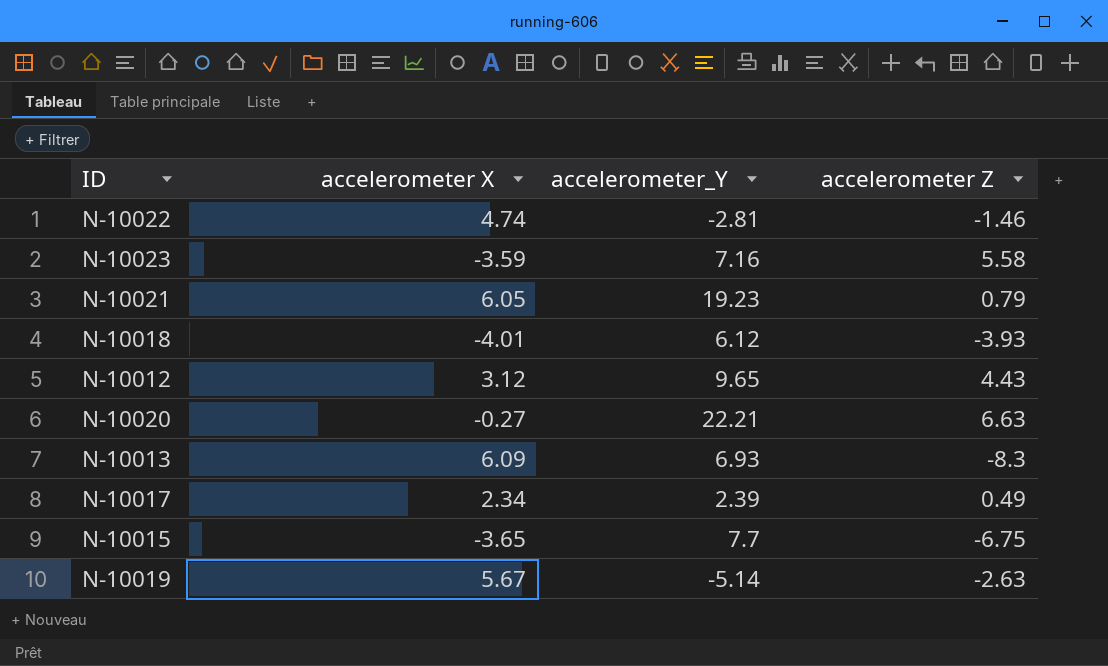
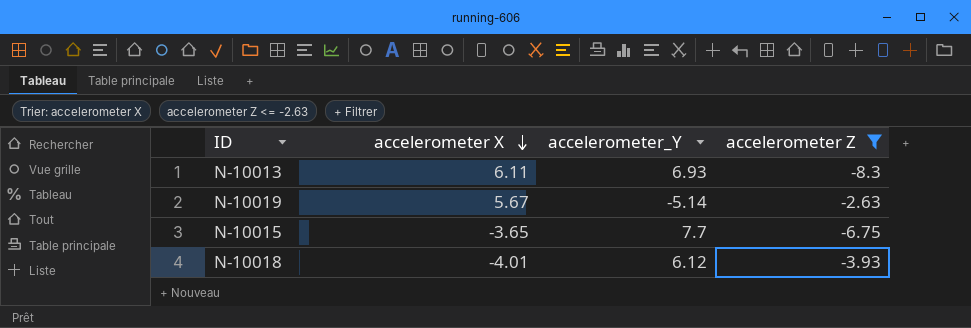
filter: none -> accelerometer Z <= -2.63
row order: none -> accelerometer X descending
N-10013 | accelerometer X: 6.09 -> 6.11

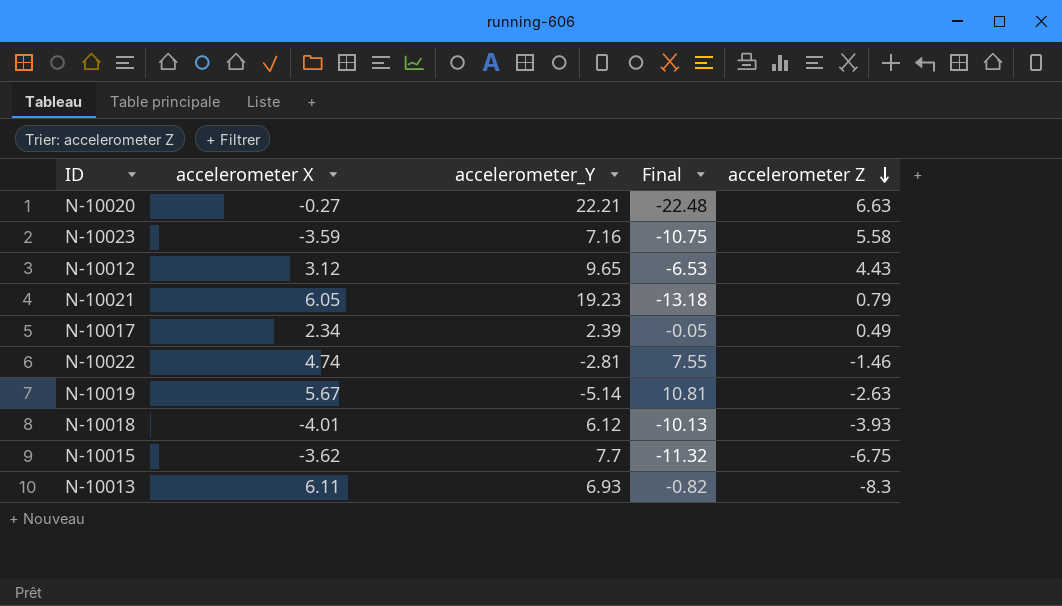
filter: accelerometer Z <= -2.63 -> none
row order: accelerometer X descending -> accelerometer Z descending
column Final | formula: none -> [accelerometer X] - [accelerometer_Y]
N-10015 | accelerometer X: -3.65 -> -3.62

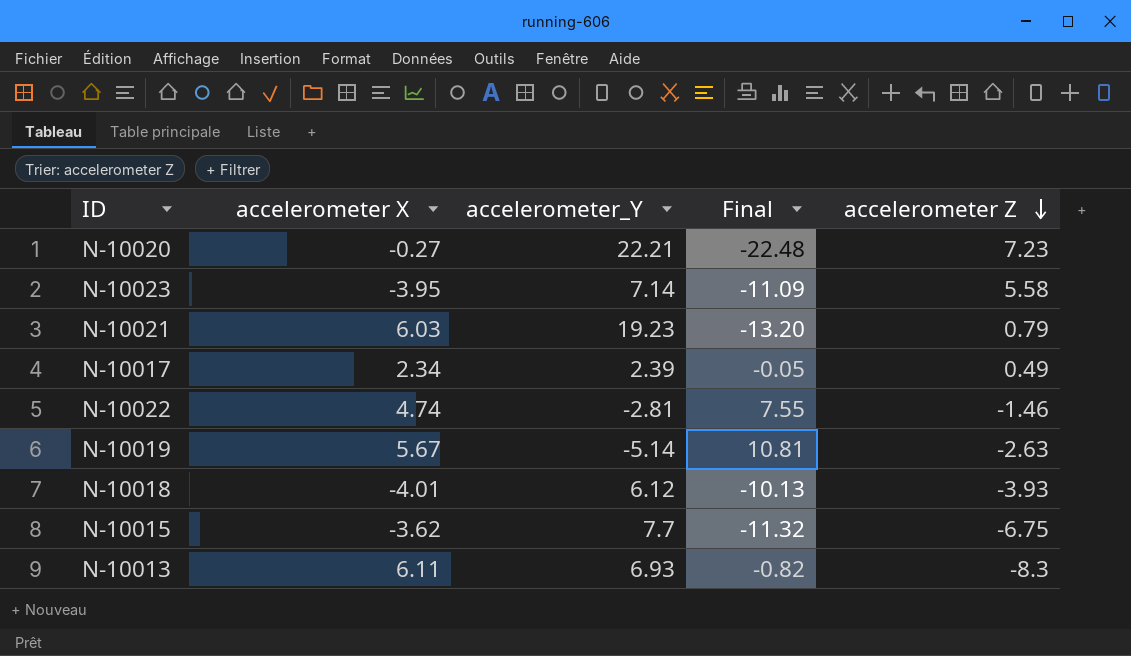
row N-10012: 3.12 | 9.65 | -6.53 | 4.43 -> none
N-10020 | accelerometer Z: 6.63 -> 7.23
N-10023 | accelerometer X: -3.59 -> -3.95
N-10023 | accelerometer_Y: 7.16 -> 7.14
N-10023 | Final: -10.75 -> -11.09
N-10021 | accelerometer X: 6.05 -> 6.03
N-10021 | Final: -13.18 -> -13.20

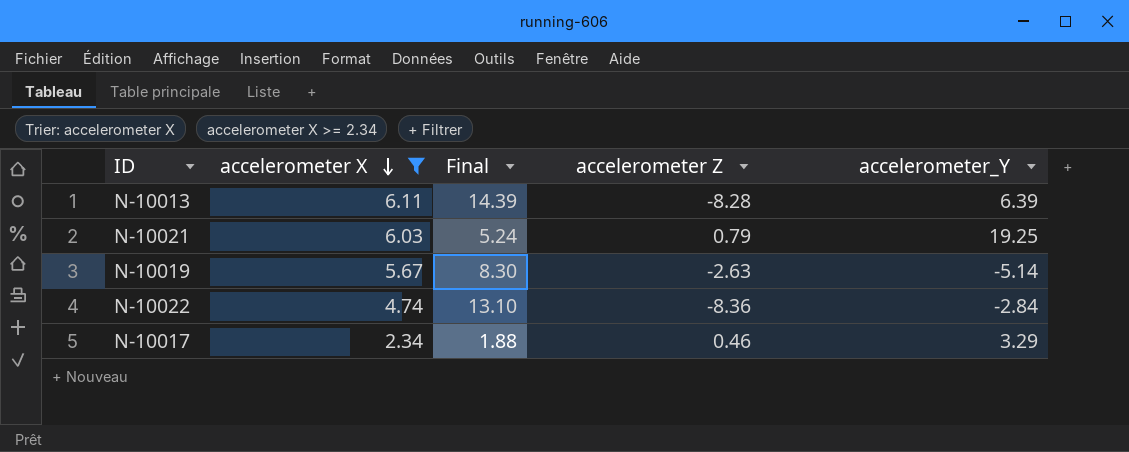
filter: none -> accelerometer X >= 2.34
row order: accelerometer Z descending -> accelerometer X descending
column Final | formula: [accelerometer X] - [accelerometer_Y] -> [accelerometer X] - [accelerometer Z]
column accelerometer_Y | position: 3 -> 5
N-10013 | accelerometer Z: -8.3 -> -8.28
N-10013 | accelerometer_Y: 6.93 -> 6.39
N-10021 | accelerometer_Y: 19.23 -> 19.25
N-10022 | accelerometer Z: -1.46 -> -8.36
N-10022 | accelerometer_Y: -2.81 -> -2.84
N-10017 | accelerometer Z: 0.49 -> 0.46
N-10017 | accelerometer_Y: 2.39 -> 3.29

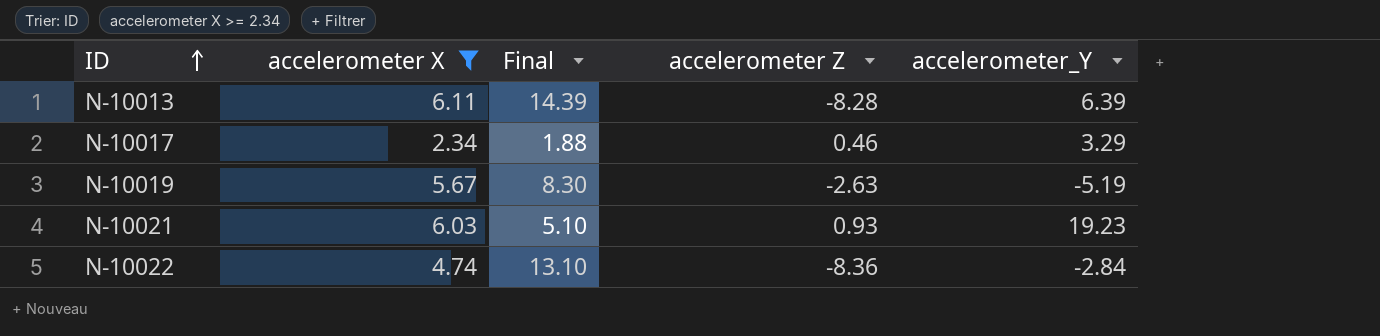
row order: accelerometer X descending -> ID ascending
N-10019 | accelerometer_Y: -5.14 -> -5.19
N-10021 | Final: 5.24 -> 5.10
N-10021 | accelerometer Z: 0.79 -> 0.93
N-10021 | accelerometer_Y: 19.25 -> 19.23

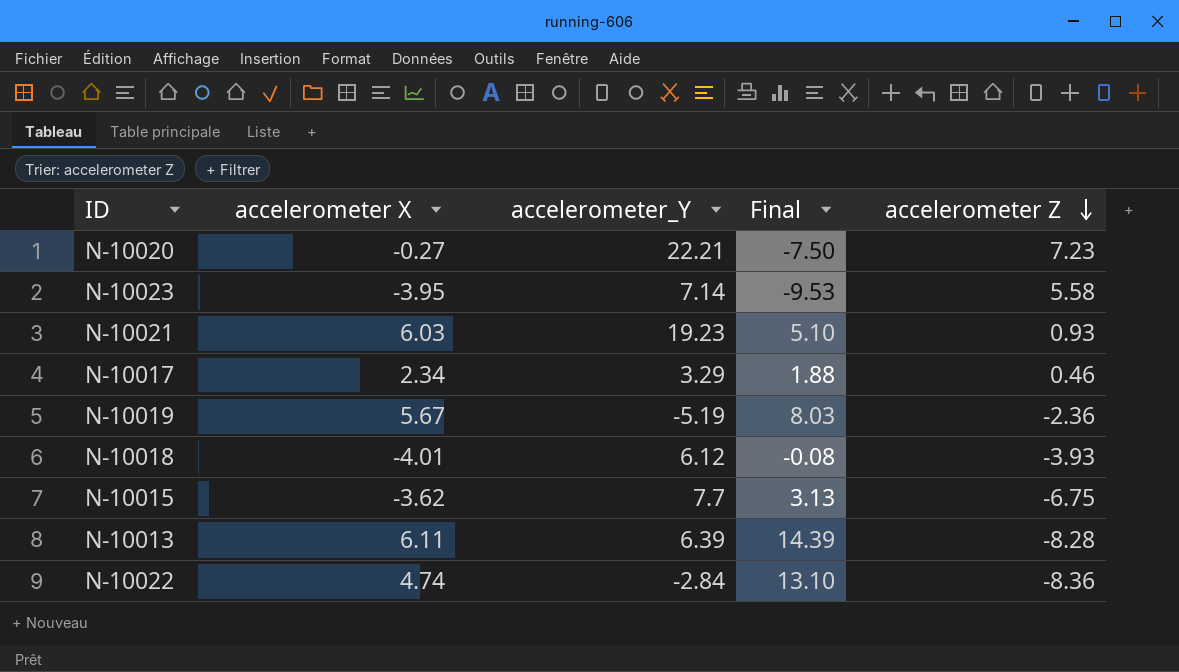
filter: accelerometer X >= 2.34 -> none
row order: ID ascending -> accelerometer Z descending
column accelerometer_Y | position: 5 -> 3
N-10019 | Final: 8.30 -> 8.03
N-10019 | accelerometer Z: -2.63 -> -2.36

